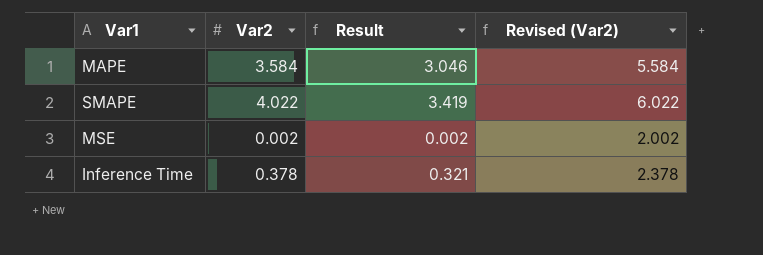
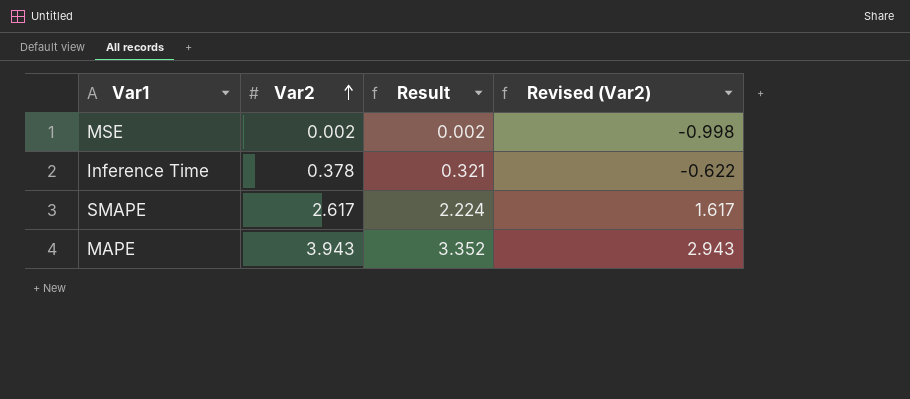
row order: none -> Var2 ascending
column Revised (Var2) | formula: [Var2] + 2 -> [Var2] - 1
SMAPE | Var2: 4.022 -> 2.617
SMAPE | Result: 3.419 -> 2.224
MAPE | Var2: 3.584 -> 3.943
MAPE | Result: 3.046 -> 3.352

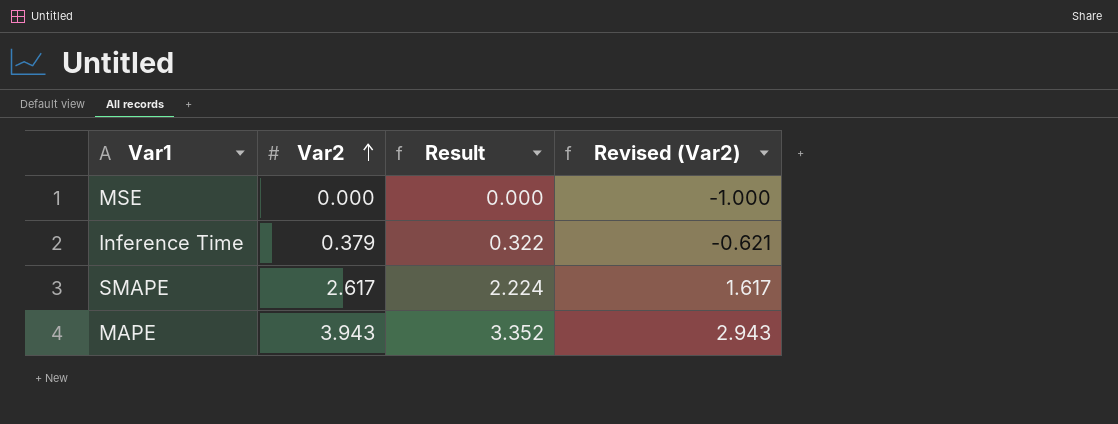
MSE | Var2: 0.002 -> 0.000
MSE | Result: 0.002 -> 0.000
MSE | Revised (Var2): -0.998 -> -1.000
Inference Time | Var2: 0.378 -> 0.379
Inference Time | Result: 0.321 -> 0.322
Inference Time | Revised (Var2): -0.622 -> -0.621

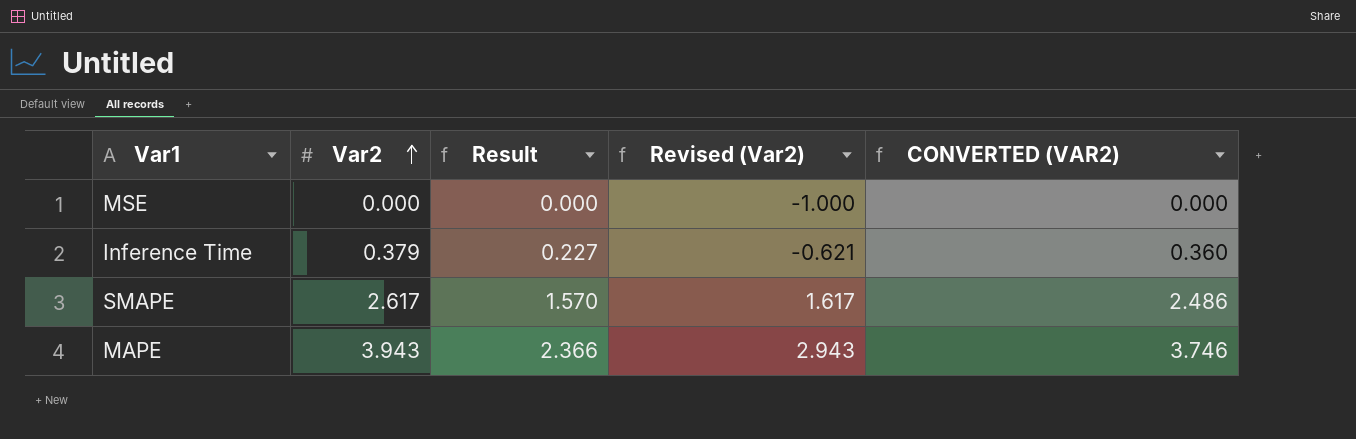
column Result | formula: [Var2] * 0.85 -> [Var2] * 0.6
column CONVERTED (VAR2) | formula: none -> [Var2] * 0.95

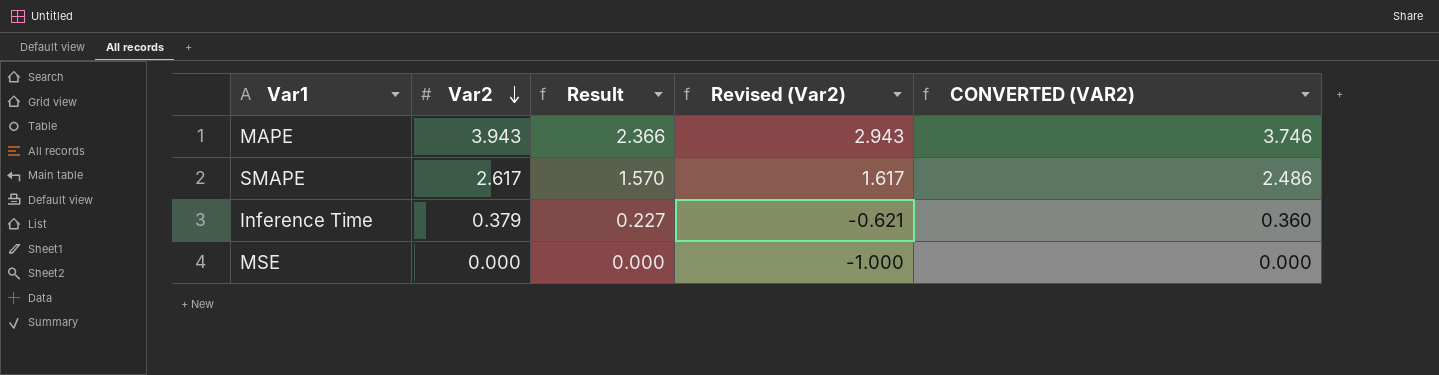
row order: Var2 ascending -> Var2 descending

